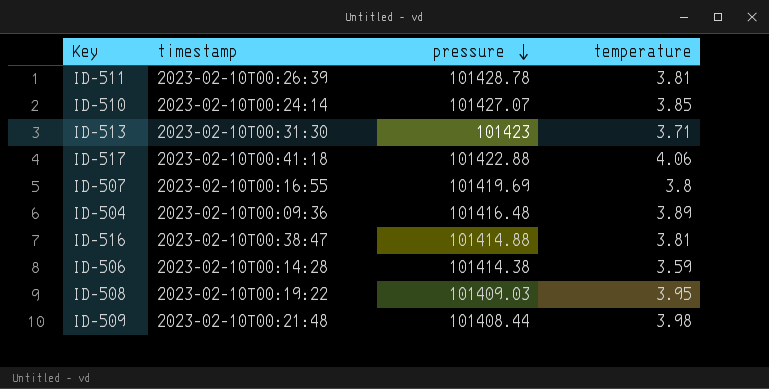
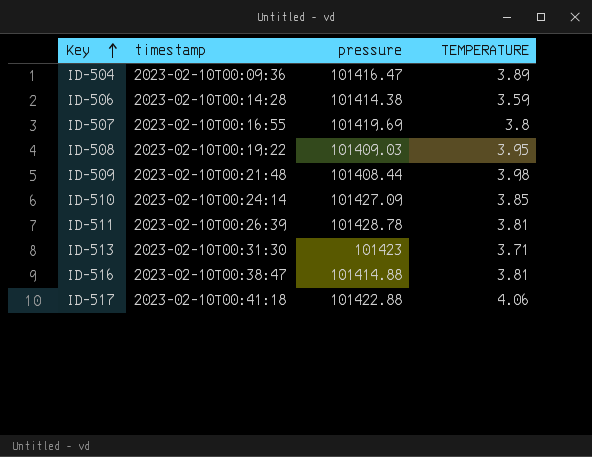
row order: pressure descending -> Key ascending
column name: temperature -> TEMPERATURE
ID-504 | pressure: 101416.48 -> 101416.47
ID-510 | pressure: 101427.07 -> 101427.09

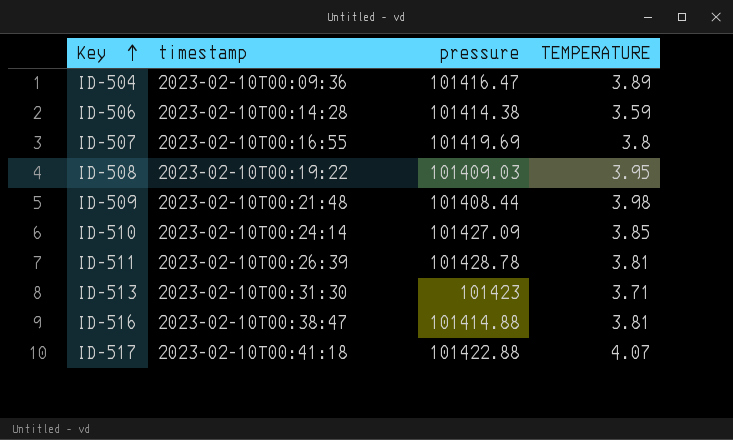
ID-517 | TEMPERATURE: 4.06 -> 4.07

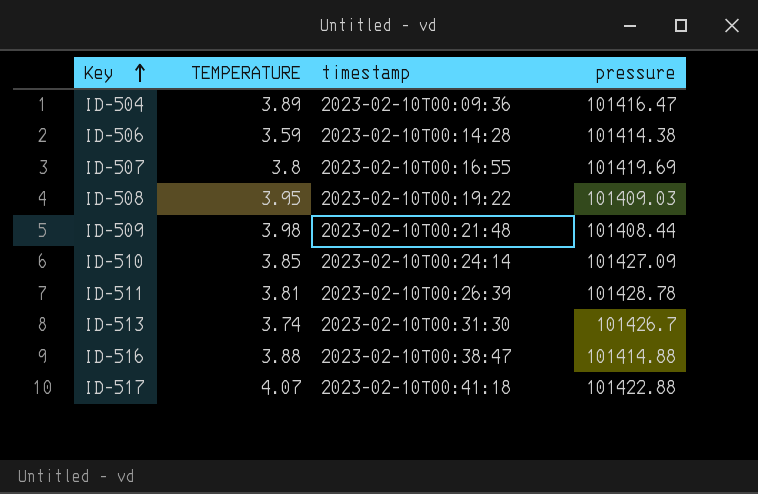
column TEMPERATURE | position: 4 -> 2
ID-513 | TEMPERATURE: 3.71 -> 3.74
ID-513 | pressure: 101423 -> 101426.7
ID-516 | TEMPERATURE: 3.81 -> 3.88

